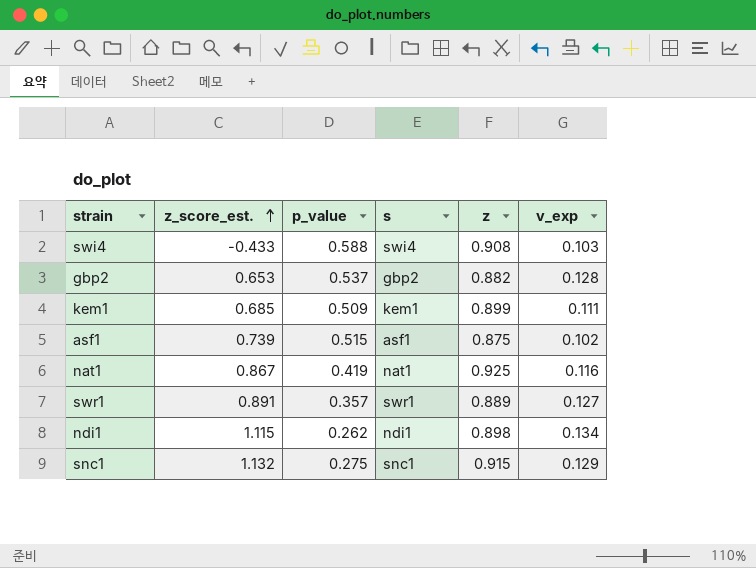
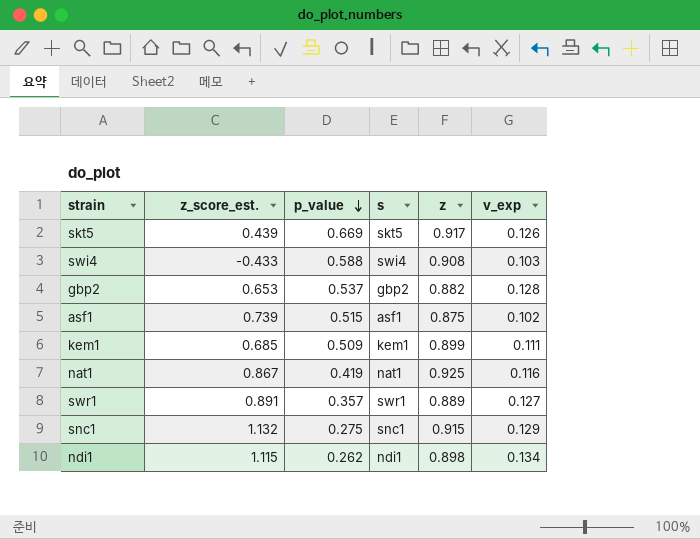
row order: z_score_est. ascending -> p_value descending
row skt5: none -> 0.439 | 0.669 | skt5 | 0.917 | 0.126

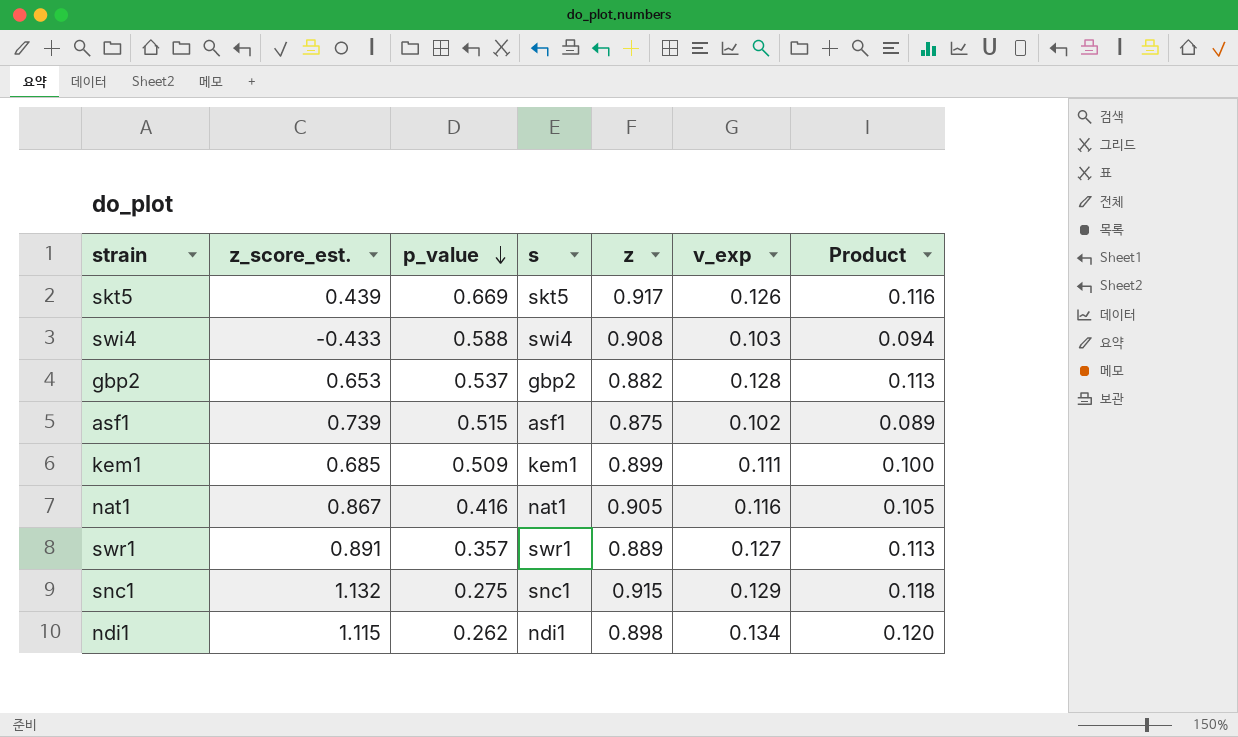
column Product | formula: none -> [z] * [v_exp]
nat1 | p_value: 0.419 -> 0.416
nat1 | z: 0.925 -> 0.905

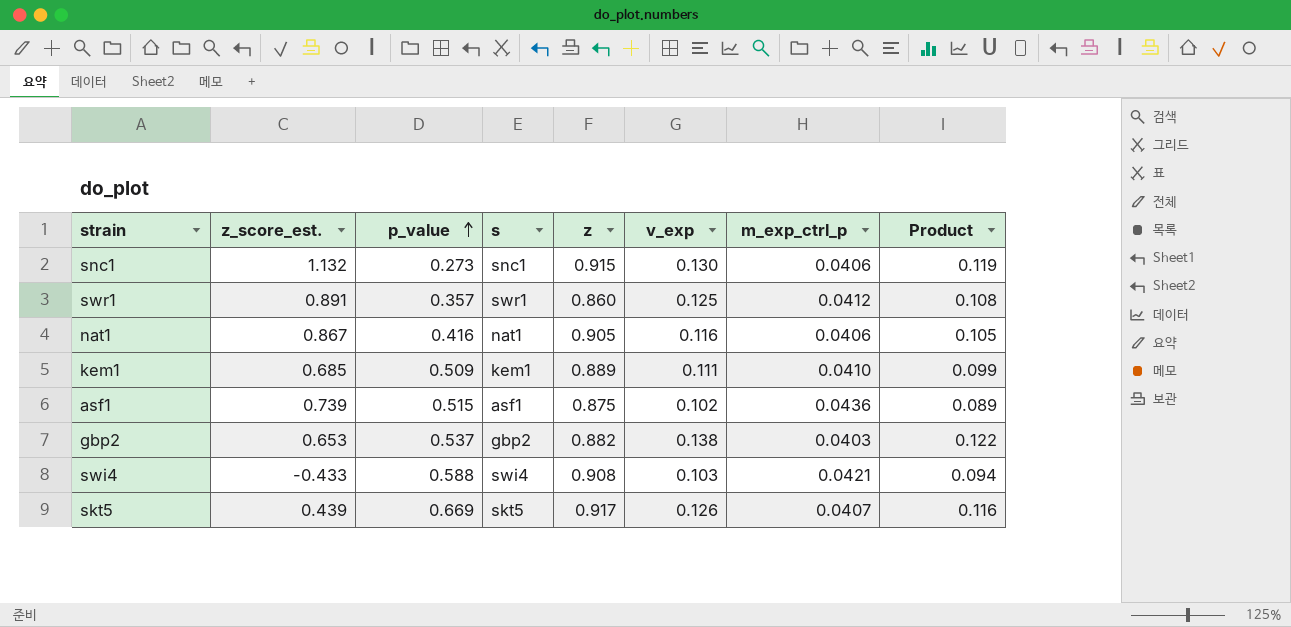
row order: p_value descending -> p_value ascending
column m_exp_ctrl_p | position: none -> 7
row ndi1: 1.115 | 0.262 | ndi1 | 0.898 | 0.134 | 0.120 -> none
snc1 | p_value: 0.275 -> 0.273
snc1 | v_exp: 0.129 -> 0.130
snc1 | Product: 0.118 -> 0.119
swr1 | z: 0.889 -> 0.860
swr1 | v_exp: 0.127 -> 0.125
swr1 | Product: 0.113 -> 0.108
kem1 | z: 0.899 -> 0.889
kem1 | Product: 0.100 -> 0.099
gbp2 | v_exp: 0.128 -> 0.138
gbp2 | Product: 0.113 -> 0.122

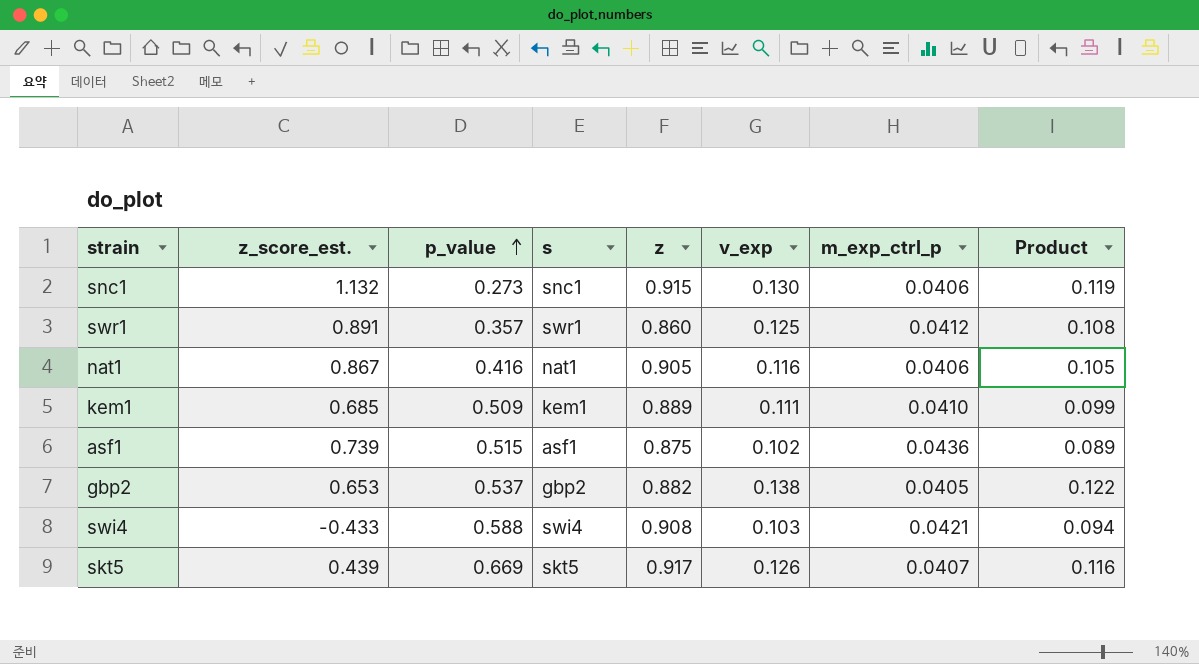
gbp2 | m_exp_ctrl_p: 0.0403 -> 0.0405

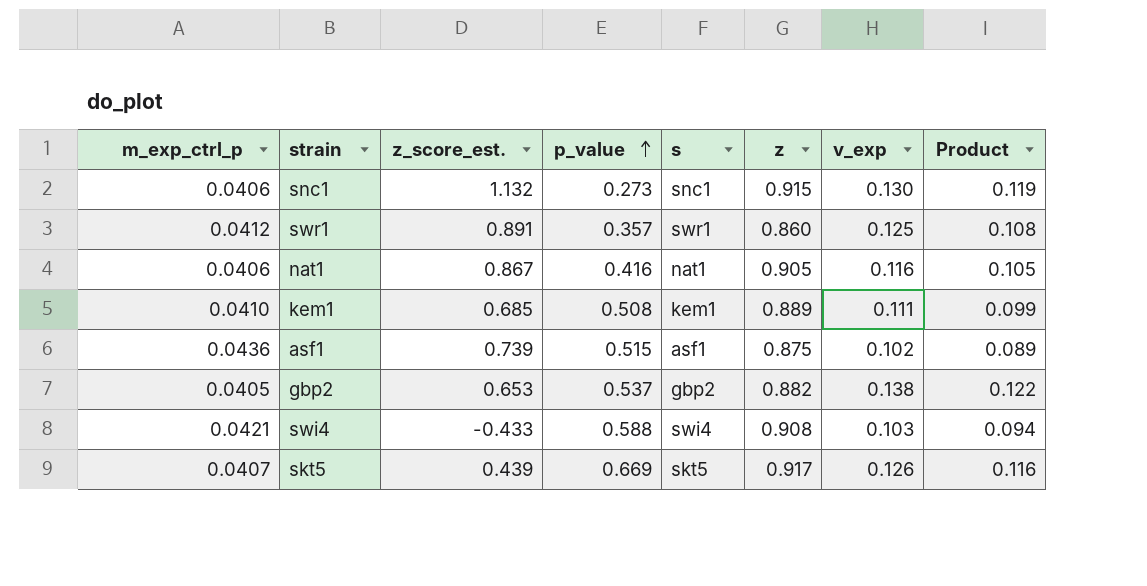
column m_exp_ctrl_p | position: 7 -> 1
kem1 | p_value: 0.509 -> 0.508

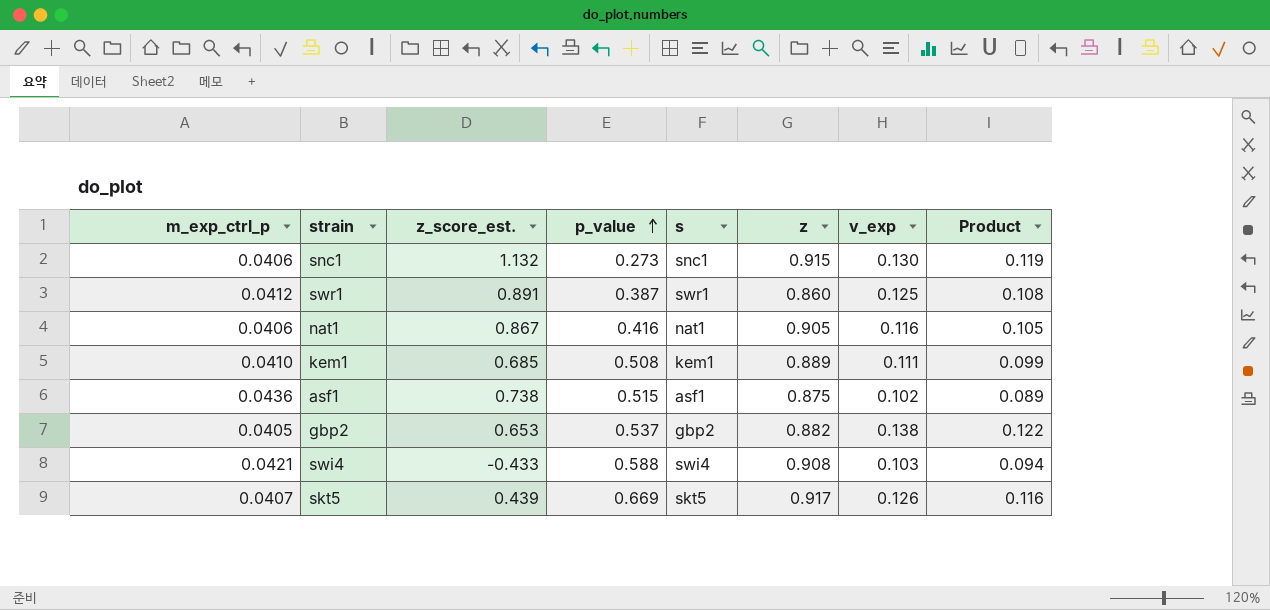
swr1 | p_value: 0.357 -> 0.387
asf1 | z_score_est.: 0.739 -> 0.738

